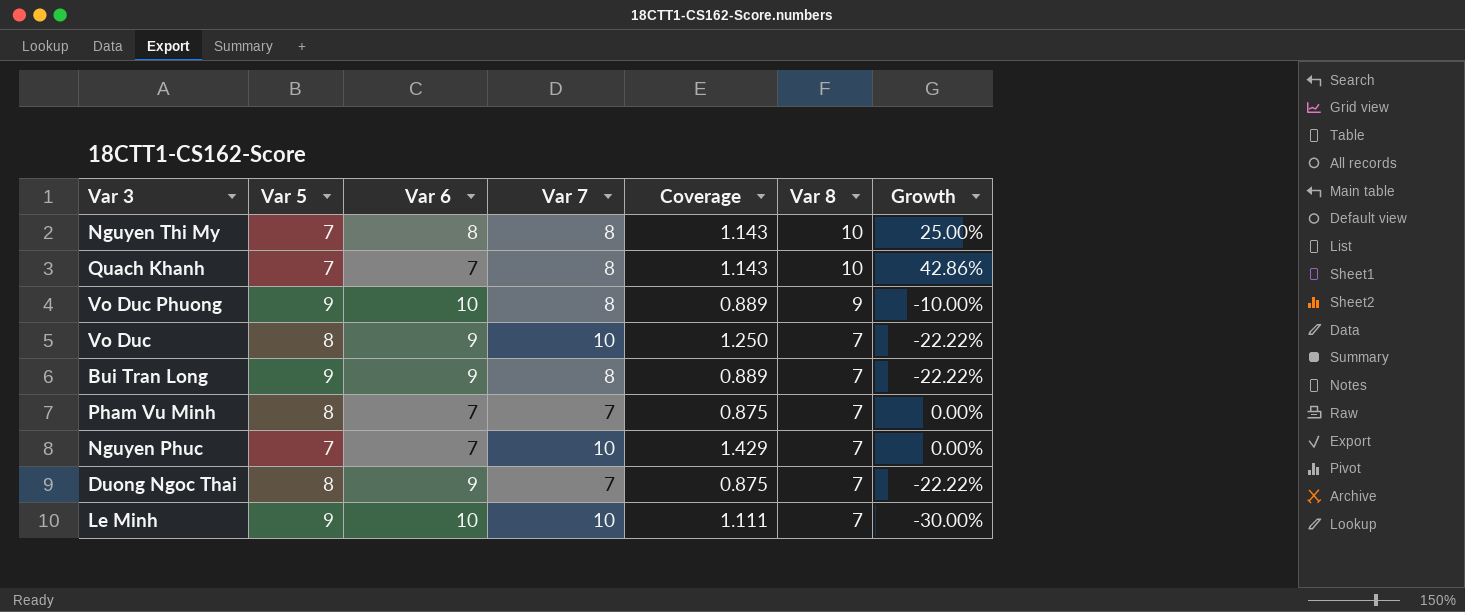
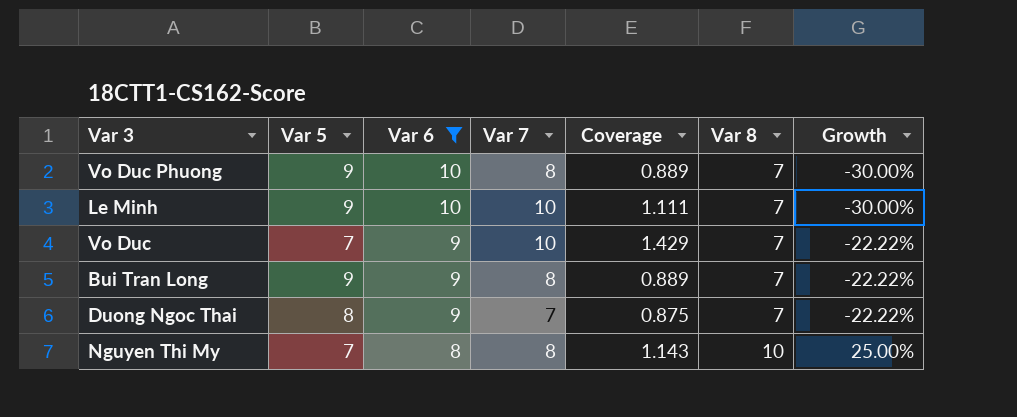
filter: none -> Var 6 != 7
row order: Var 8 descending -> Var 6 descending
Vo Duc Phuong | Var 8: 9 -> 7
Vo Duc Phuong | Growth: -10.00% -> -30.00%
Vo Duc | Var 5: 8 -> 7
Vo Duc | Coverage: 1.250 -> 1.429

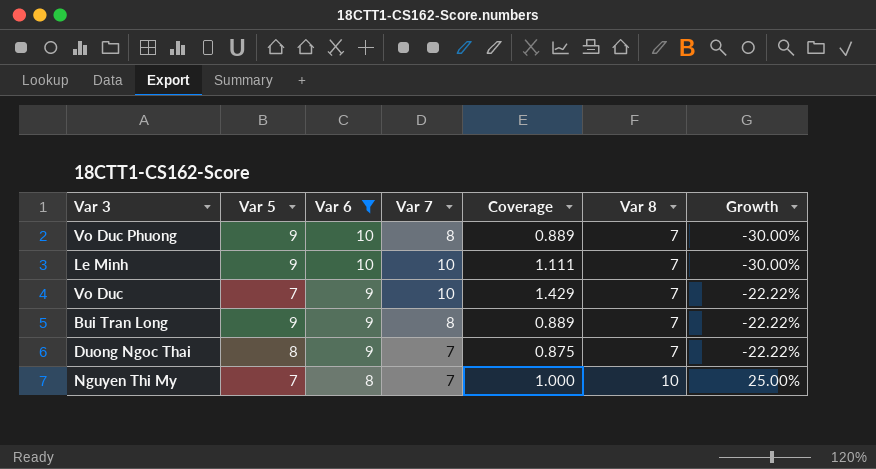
Nguyen Thi My | Var 7: 8 -> 7
Nguyen Thi My | Coverage: 1.143 -> 1.000

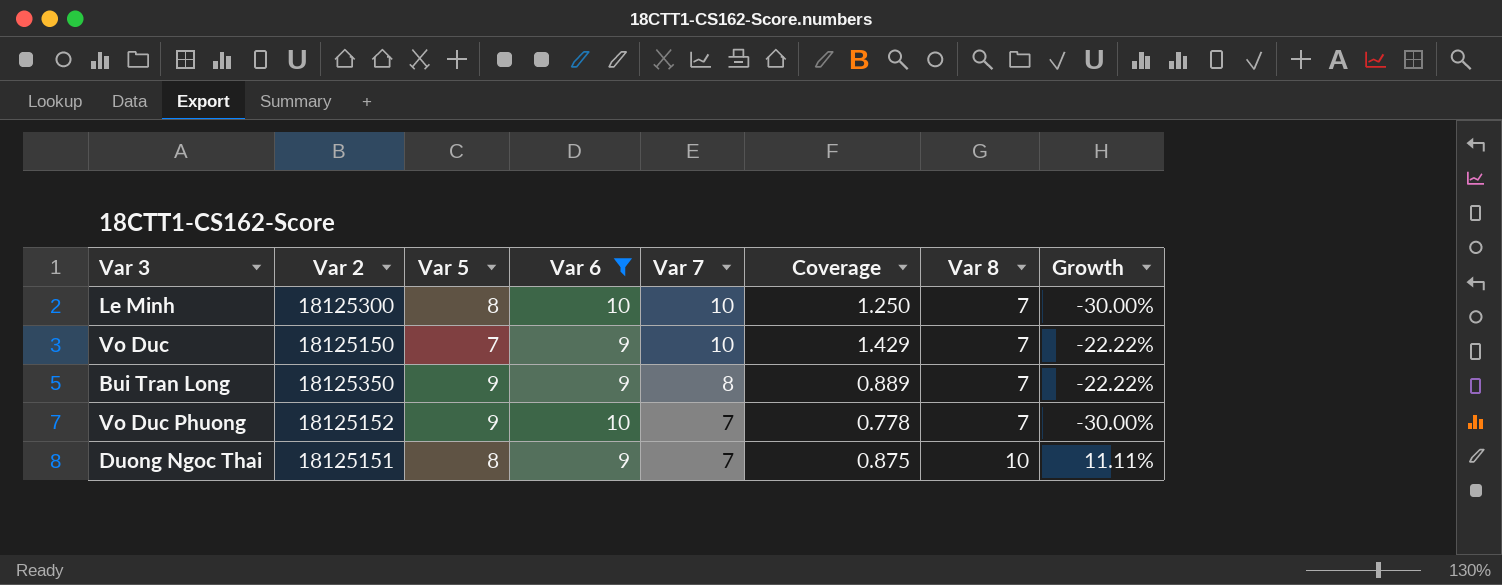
row order: Var 6 descending -> Var 7 descending
column Var 2 | position: none -> 2
row Nguyen Thi My: 7 | 8 | 7 | 1.000 | 10 | 25.00% -> none
Le Minh | Var 5: 9 -> 8
Le Minh | Coverage: 1.111 -> 1.250
Vo Duc Phuong | Var 7: 8 -> 7
Vo Duc Phuong | Coverage: 0.889 -> 0.778
Duong Ngoc Thai | Var 8: 7 -> 10
Duong Ngoc Thai | Growth: -22.22% -> 11.11%

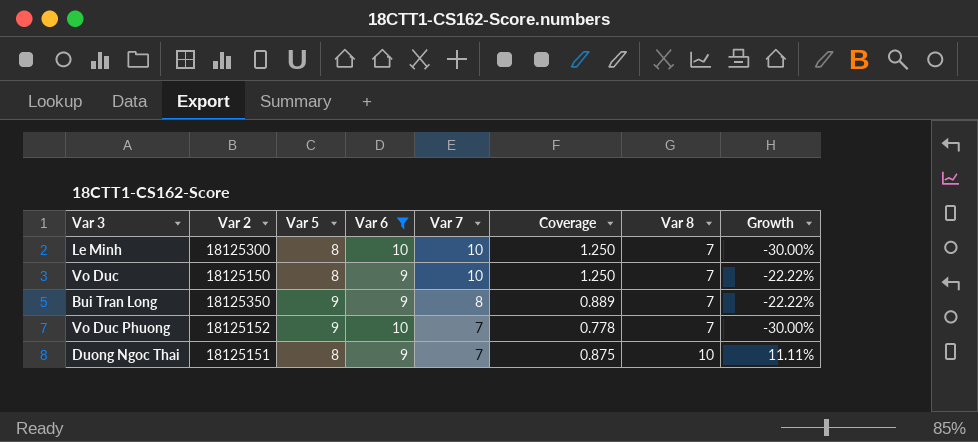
Vo Duc | Var 5: 7 -> 8
Vo Duc | Coverage: 1.429 -> 1.250

